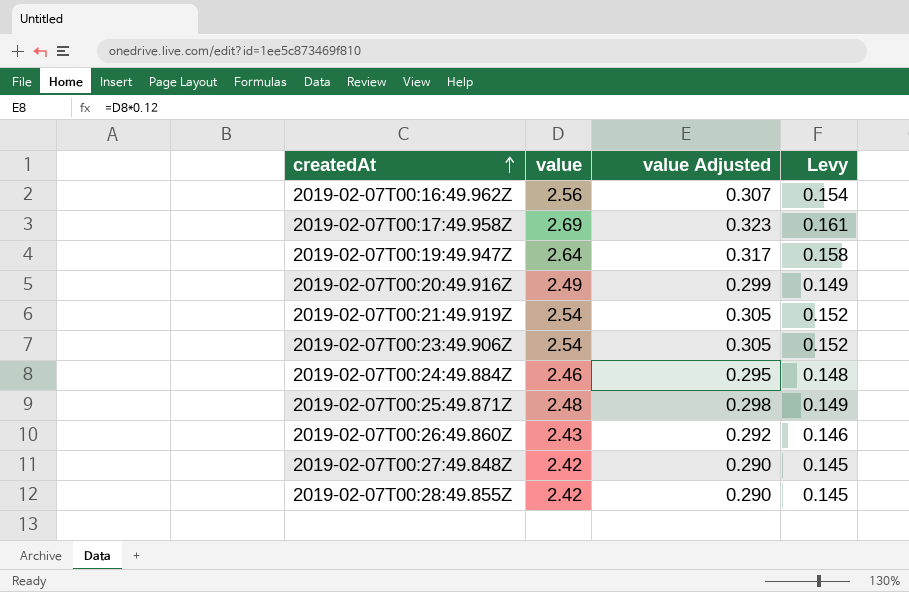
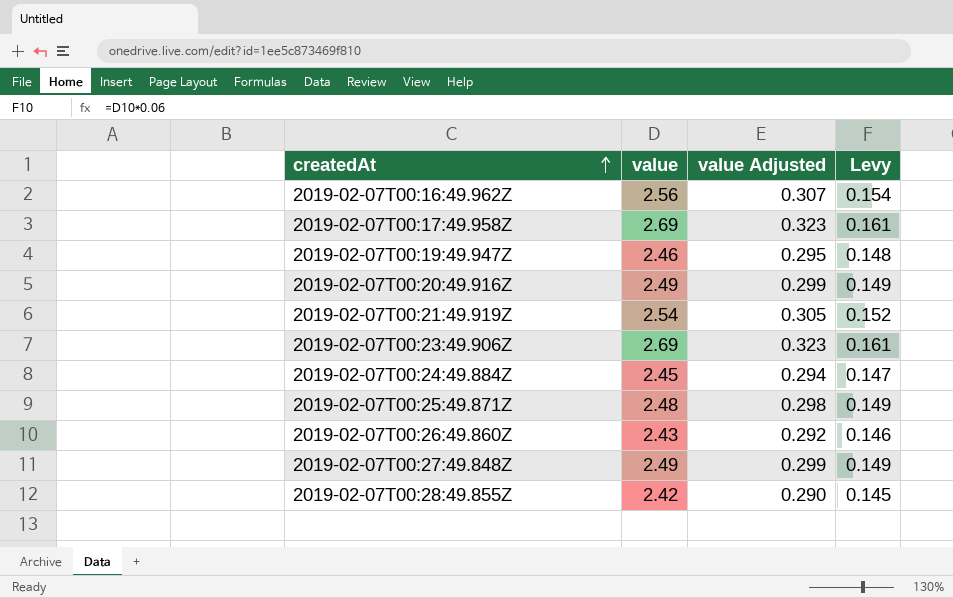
2019-02-07T00:19:49.947Z | value: 2.64 -> 2.46
2019-02-07T00:19:49.947Z | value Adjusted: 0.317 -> 0.295
2019-02-07T00:19:49.947Z | Levy: 0.158 -> 0.148
2019-02-07T00:23:49.906Z | value: 2.54 -> 2.69
2019-02-07T00:23:49.906Z | value Adjusted: 0.305 -> 0.323
2019-02-07T00:23:49.906Z | Levy: 0.152 -> 0.161
2019-02-07T00:24:49.884Z | value: 2.46 -> 2.45
2019-02-07T00:24:49.884Z | value Adjusted: 0.295 -> 0.294
2019-02-07T00:24:49.884Z | Levy: 0.148 -> 0.147
2019-02-07T00:27:49.848Z | value: 2.42 -> 2.49
2019-02-07T00:27:49.848Z | value Adjusted: 0.290 -> 0.299
2019-02-07T00:27:49.848Z | Levy: 0.145 -> 0.149

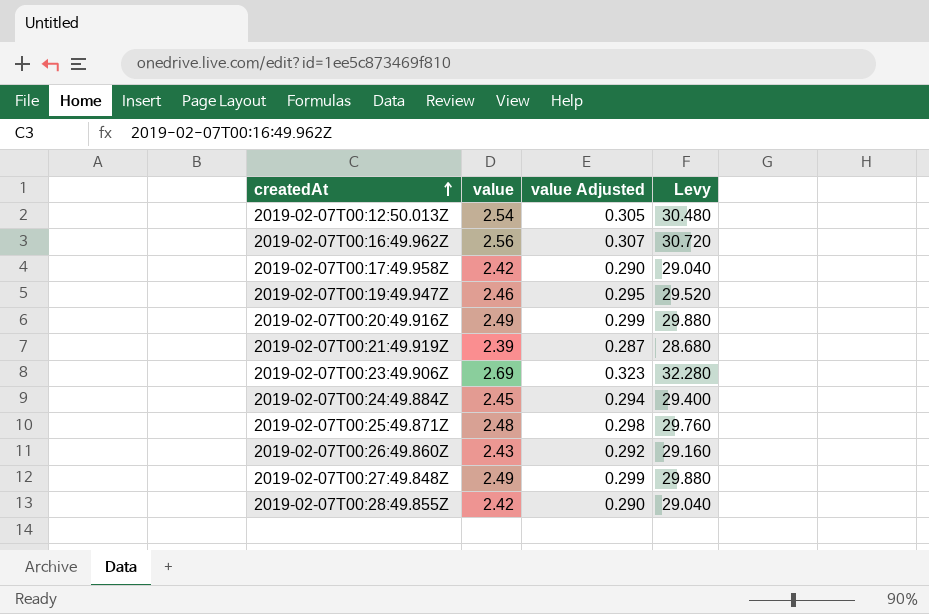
column Levy | formula: [value] * 0.06 -> [value] * 12
row 2019-02-07T00:12:50.013Z: none -> 2.54 | 0.305 | 30.480
2019-02-07T00:17:49.958Z | value: 2.69 -> 2.42
2019-02-07T00:17:49.958Z | value Adjusted: 0.323 -> 0.290
2019-02-07T00:21:49.919Z | value: 2.54 -> 2.39
2019-02-07T00:21:49.919Z | value Adjusted: 0.305 -> 0.287

